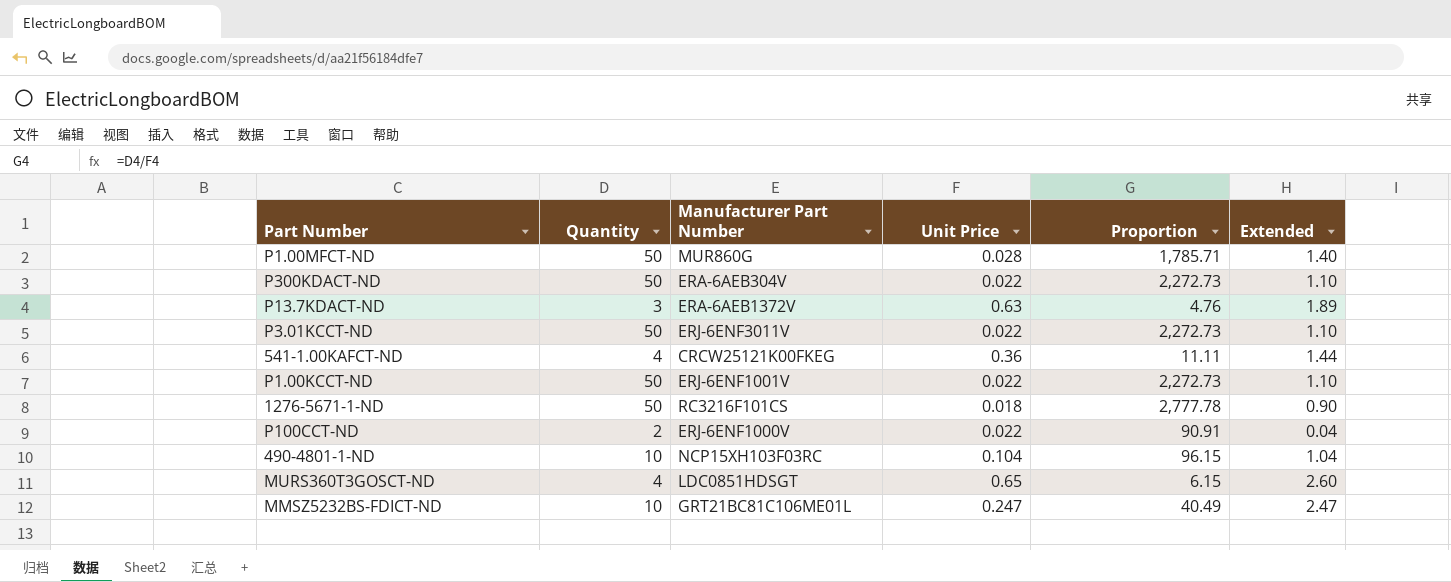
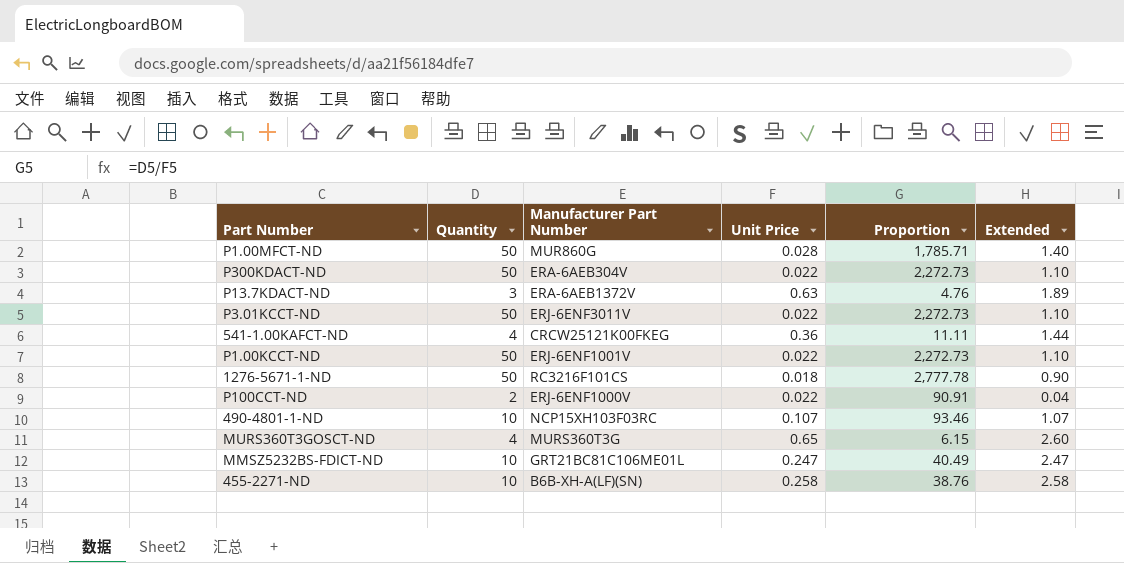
490-4801-1-ND | Unit Price: 0.104 -> 0.107
490-4801-1-ND | Proportion: 96.15 -> 93.46
490-4801-1-ND | Extended: 1.04 -> 1.07
MURS360T3GOSCT-ND | Manufacturer Part Number: LDC0851HDSGT -> MURS360T3G
row 455-2271-ND: none -> 10 | B6B-XH-A(LF)(SN) | 0.258 | 38.76 | 2.58

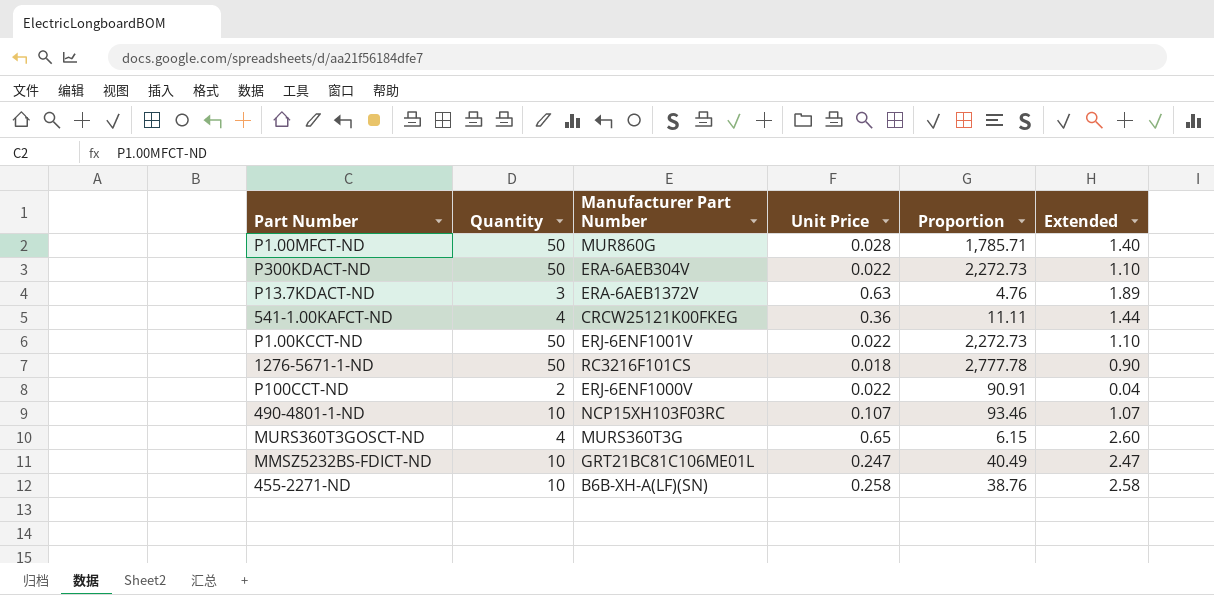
row P3.01KCCT-ND: 50 | ERJ-6ENF3011V | 0.022 | 2,272.73 | 1.10 -> none

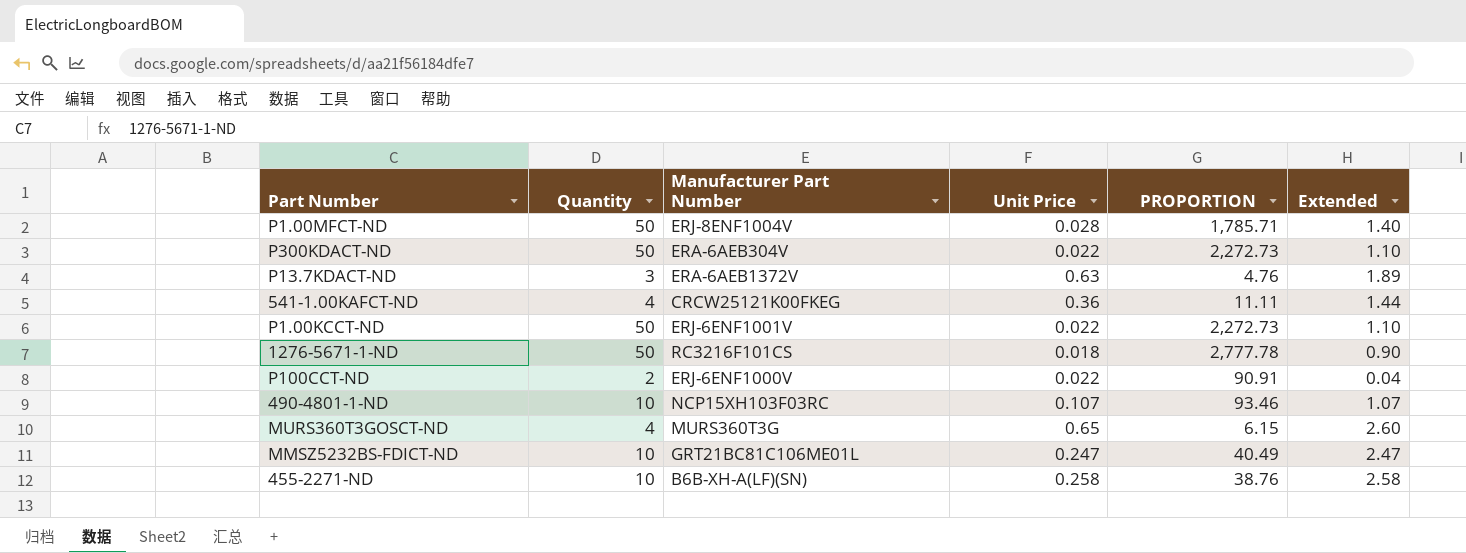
column name: Proportion -> PROPORTION
P1.00MFCT-ND | Manufacturer Part Number: MUR860G -> ERJ-8ENF1004V

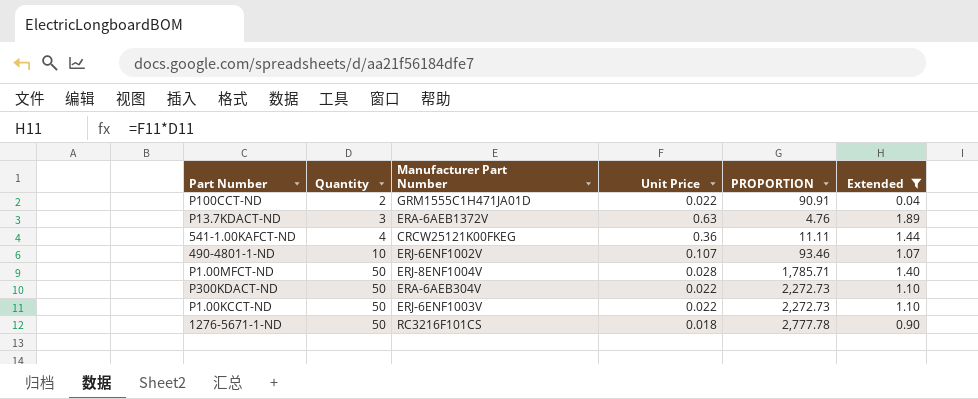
filter: none -> Extended <= 1.89
row order: none -> Quantity ascending
P100CCT-ND | Manufacturer Part Number: ERJ-6ENF1000V -> GRM1555C1H471JA01D
490-4801-1-ND | Manufacturer Part Number: NCP15XH103F03RC -> ERJ-6ENF1002V
P1.00KCCT-ND | Manufacturer Part Number: ERJ-6ENF1001V -> ERJ-6ENF1003V

